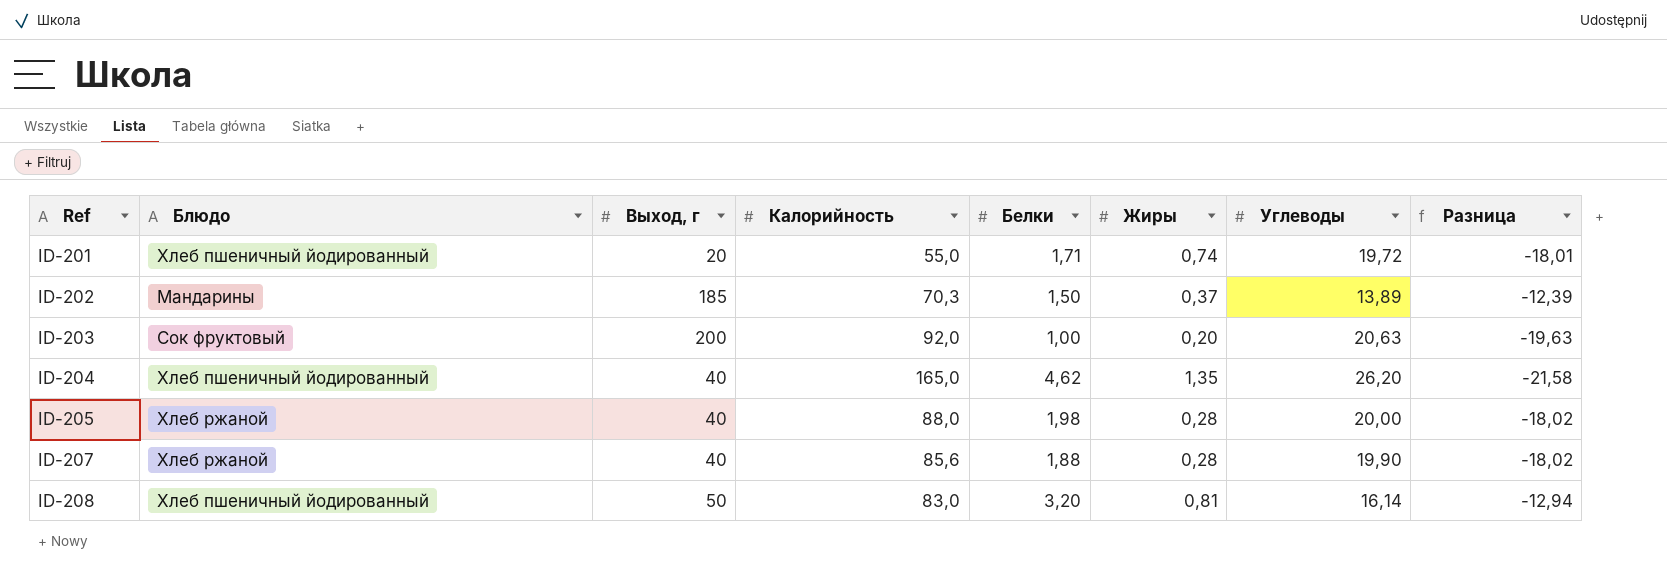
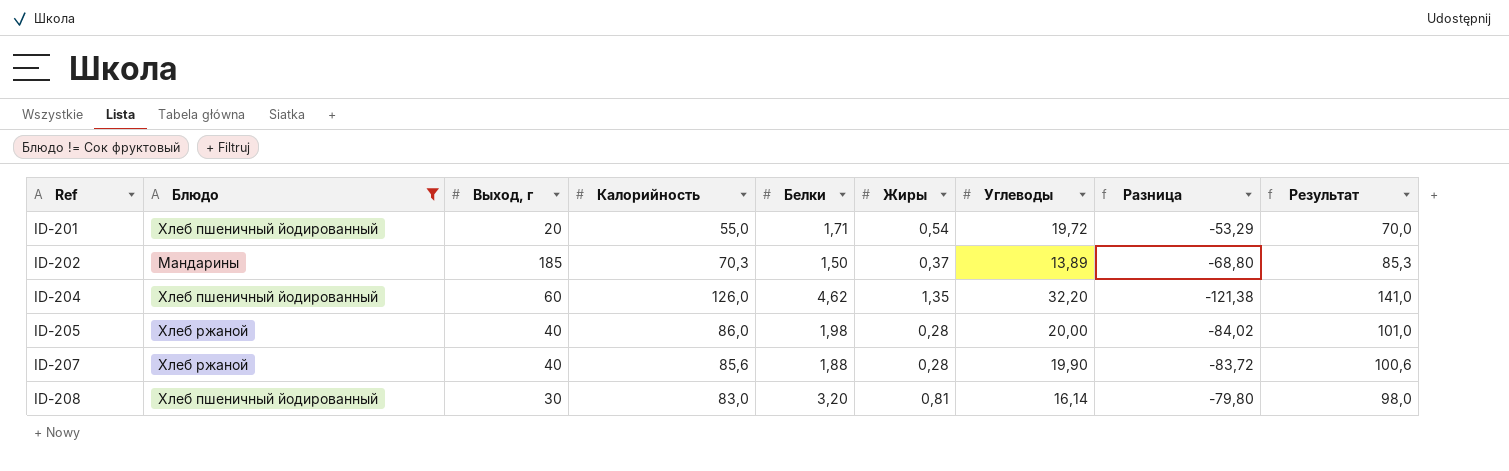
filter: none -> Блюдо != Сок фруктовый
column Разница | formula: [Белки] - [Углеводы] -> [Белки] - [Калорийность]
column Результат | formula: none -> [Калорийность] + 15
ID-201 | Жиры: 0,74 -> 0,54
ID-204 | Выход, г: 40 -> 60
ID-204 | Калорийность: 165,0 -> 126,0
ID-204 | Углеводы: 26,20 -> 32,20
ID-205 | Калорийность: 88,0 -> 86,0
ID-208 | Выход, г: 50 -> 30

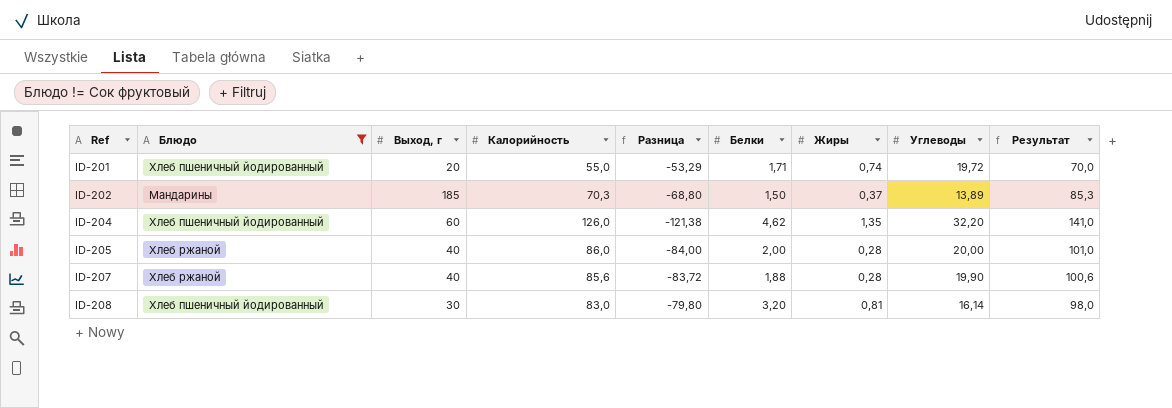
column Разница | position: 8 -> 5
ID-201 | Жиры: 0,54 -> 0,74
ID-205 | Разница: -84,02 -> -84,00
ID-205 | Белки: 1,98 -> 2,00

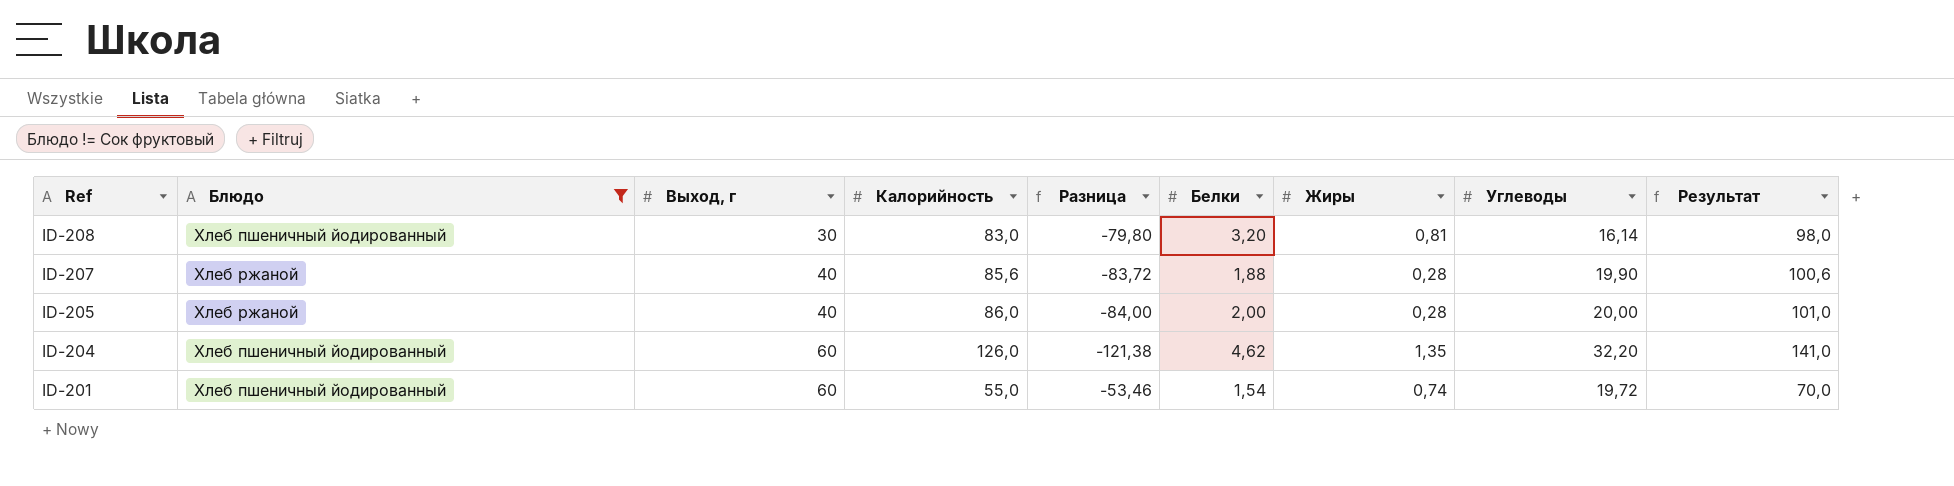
row order: Ref ascending -> Ref descending
row ID-202: Мандарины | 185 | 70,3 | -68,80 | 1,50 | 0,37 | 13,89 | 85,3 -> none
ID-201 | Выход, г: 20 -> 60
ID-201 | Разница: -53,29 -> -53,46
ID-201 | Белки: 1,71 -> 1,54

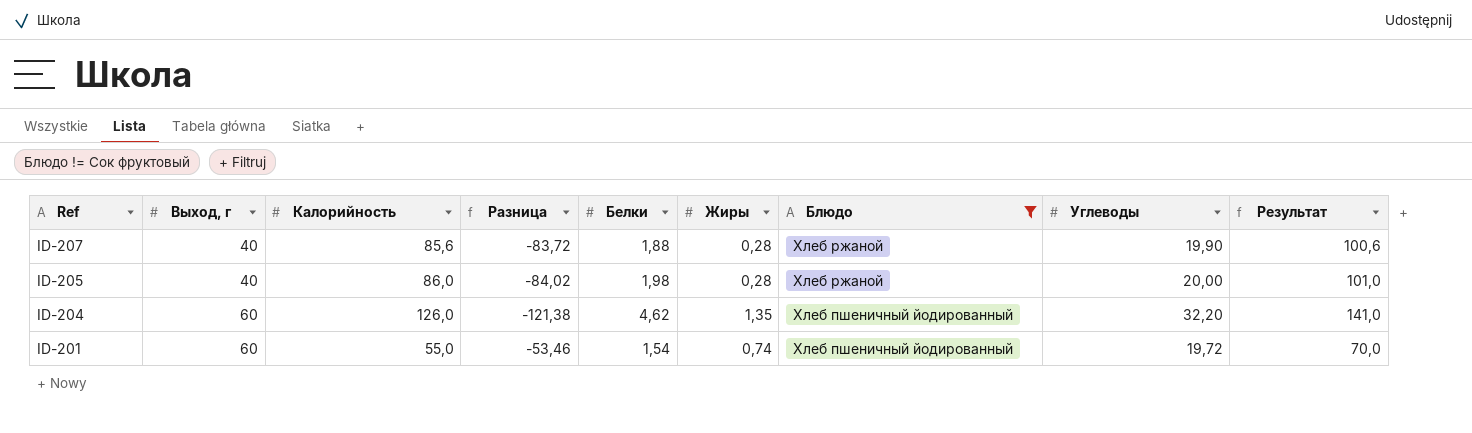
column Блюдо | position: 2 -> 7
row ID-208: Хлеб пшеничный йодированный | 30 | 83,0 | -79,80 | 3,20 | 0,81 | 16,14 | 98,0 -> none
ID-205 | Разница: -84,00 -> -84,02
ID-205 | Белки: 2,00 -> 1,98

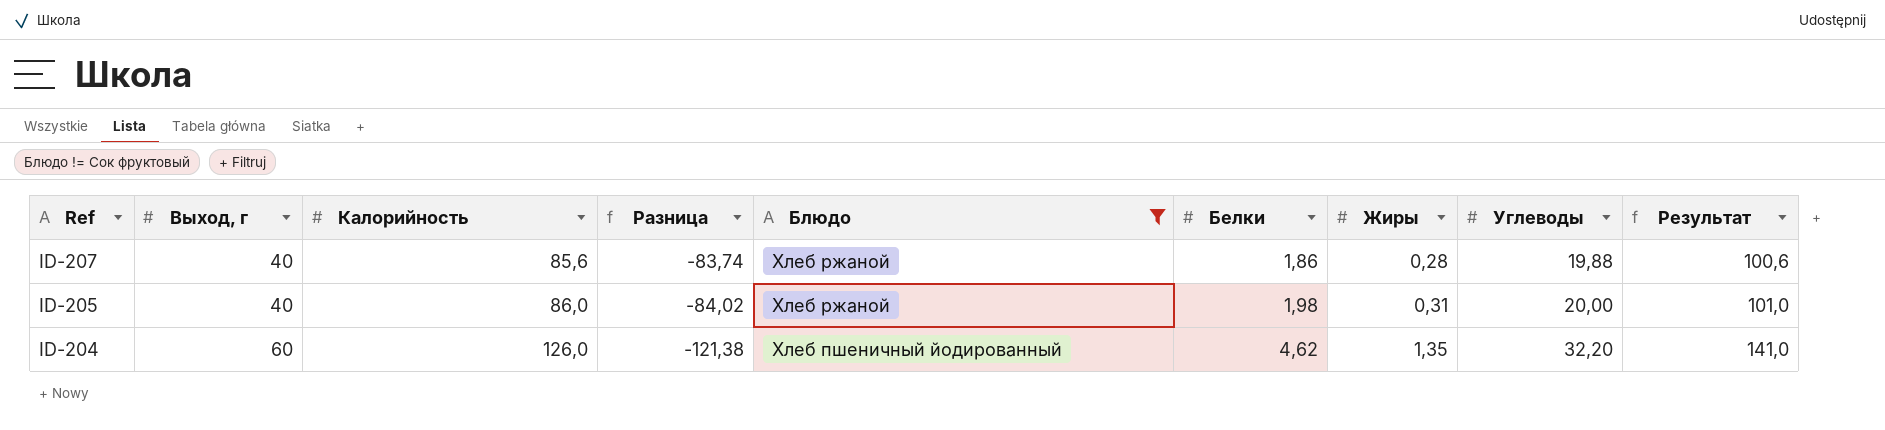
column Блюдо | position: 7 -> 5
row ID-201: 60 | 55,0 | -53,46 | 1,54 | 0,74 | Хлеб пшеничный йодированный | 19,72 | 70,0 -> none
ID-207 | Разница: -83,72 -> -83,74
ID-207 | Белки: 1,88 -> 1,86
ID-207 | Углеводы: 19,90 -> 19,88
ID-205 | Жиры: 0,28 -> 0,31

